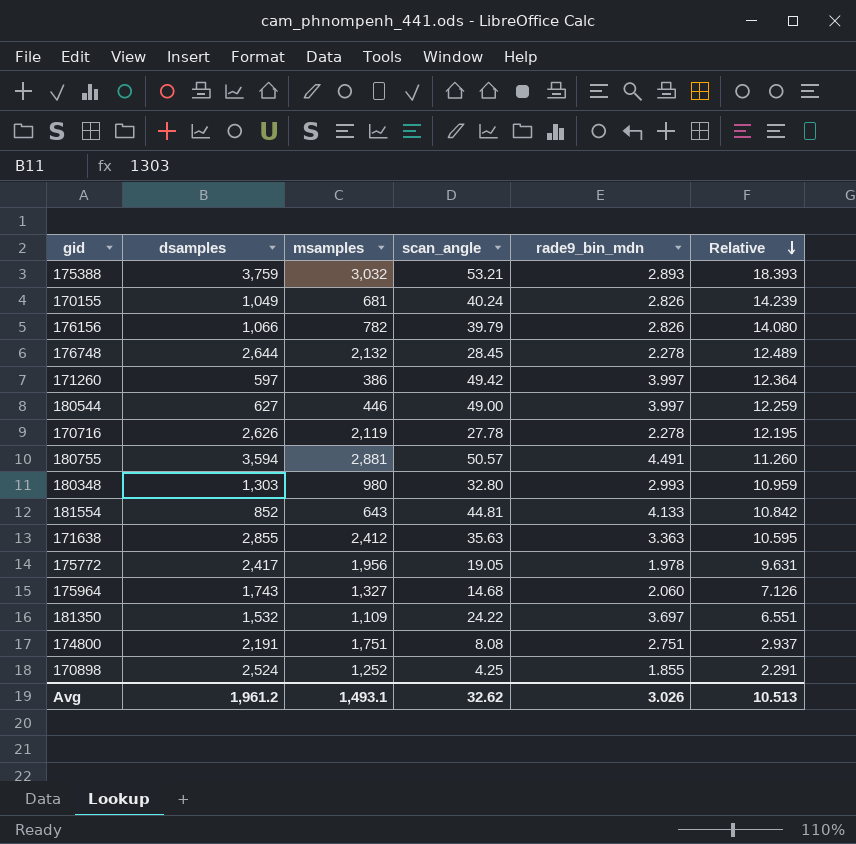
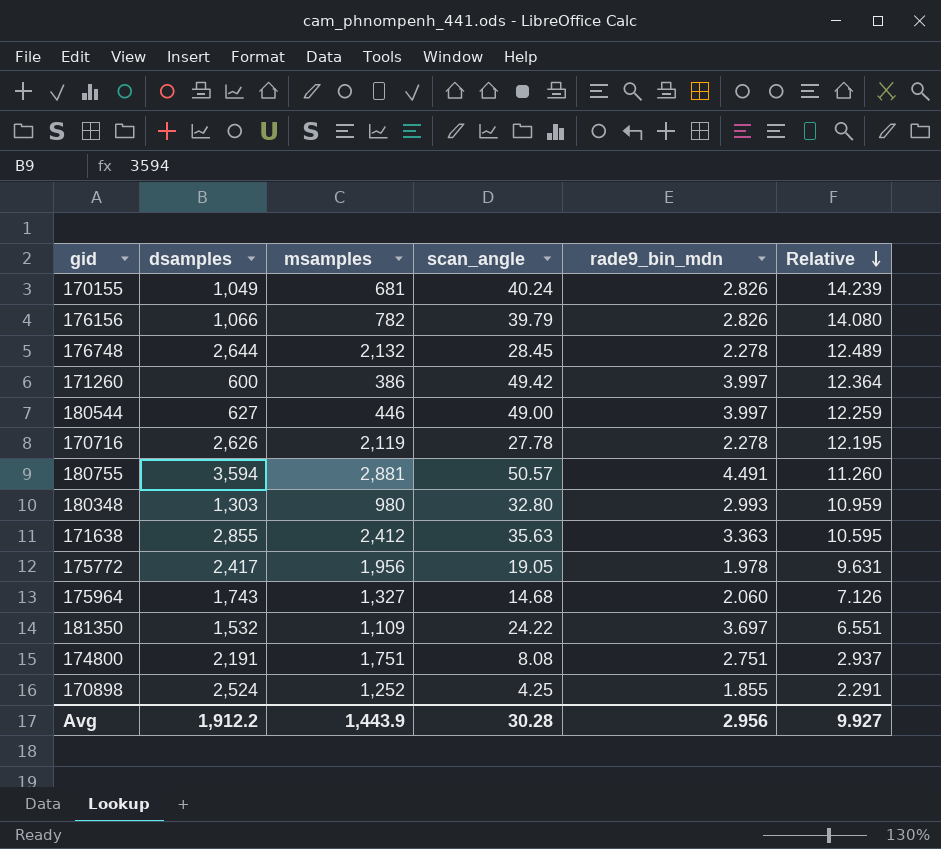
row 175388: 3,759 | 3,032 | 53.21 | 2.893 | 18.393 -> none
row 181554: 852 | 643 | 44.81 | 4.133 | 10.842 -> none
171260 | dsamples: 597 -> 600
Avg | dsamples: 1,961.2 -> 1,912.2
Avg | msamples: 1,493.1 -> 1,443.9
Avg | scan_angle: 32.62 -> 30.28
Avg | rade9_bin_mdn: 3.026 -> 2.956
Avg | Relative: 10.513 -> 9.927

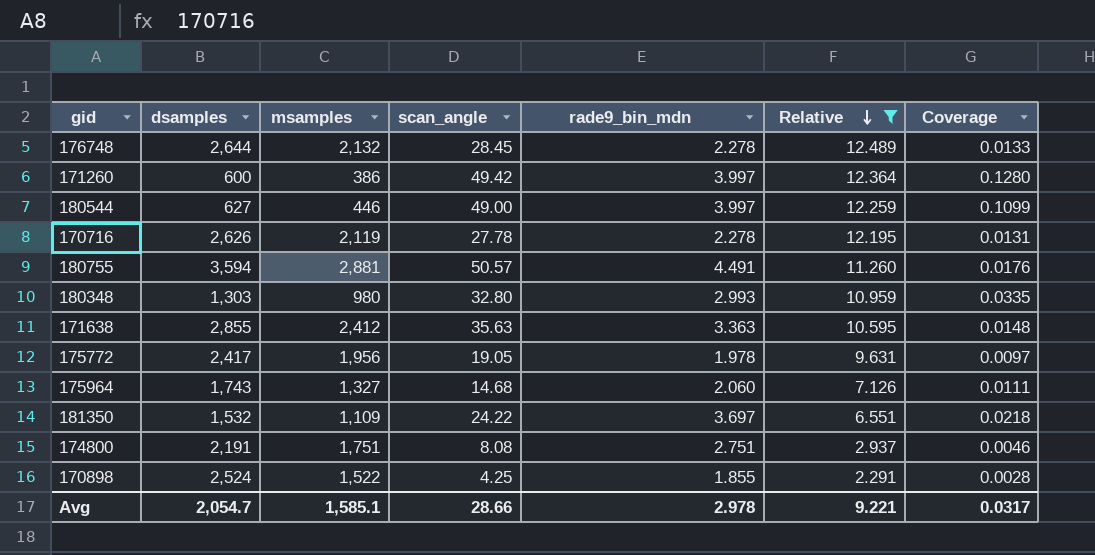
filter: none -> Relative <= 12.489
column Coverage | formula: none -> [scan_angle] / [msamples]
170898 | msamples: 1,252 -> 1,522
Avg | dsamples: 1,912.2 -> 2,054.7
Avg | msamples: 1,443.9 -> 1,585.1
Avg | scan_angle: 30.28 -> 28.66
Avg | rade9_bin_mdn: 2.956 -> 2.978
Avg | Relative: 9.927 -> 9.221

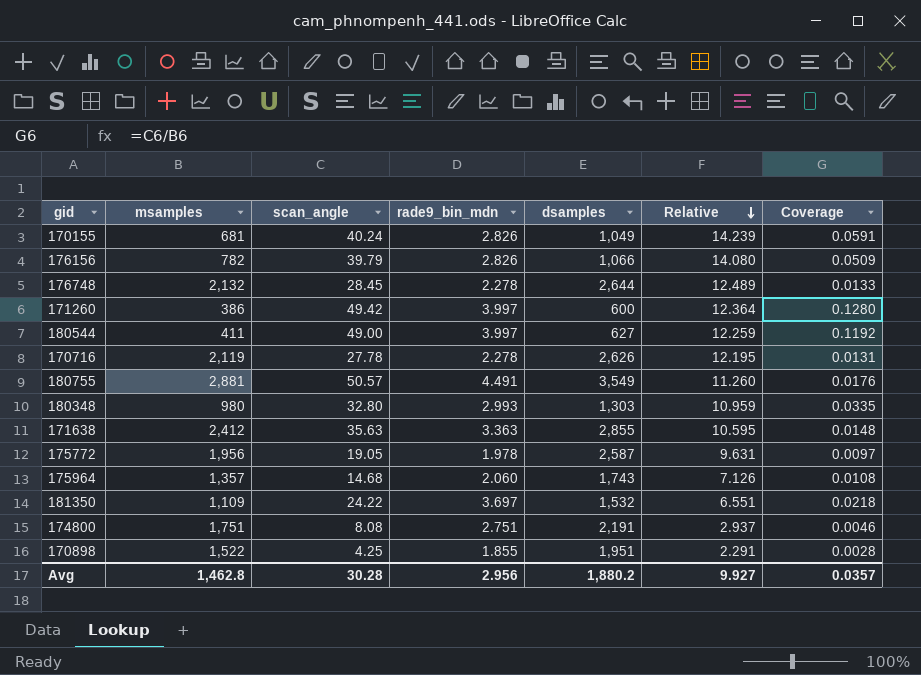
filter: Relative <= 12.489 -> none
column dsamples | position: 2 -> 5
180544 | msamples: 446 -> 411
180544 | Coverage: 0.1099 -> 0.1192
180755 | dsamples: 3,594 -> 3,549
175772 | dsamples: 2,417 -> 2,587
175964 | msamples: 1,327 -> 1,357
175964 | Coverage: 0.0111 -> 0.0108
170898 | dsamples: 2,524 -> 1,951
Avg | msamples: 1,585.1 -> 1,462.8
Avg | scan_angle: 28.66 -> 30.28
Avg | rade9_bin_mdn: 2.978 -> 2.956
Avg | dsamples: 2,054.7 -> 1,880.2
Avg | Relative: 9.221 -> 9.927
Avg | Coverage: 0.0317 -> 0.0357

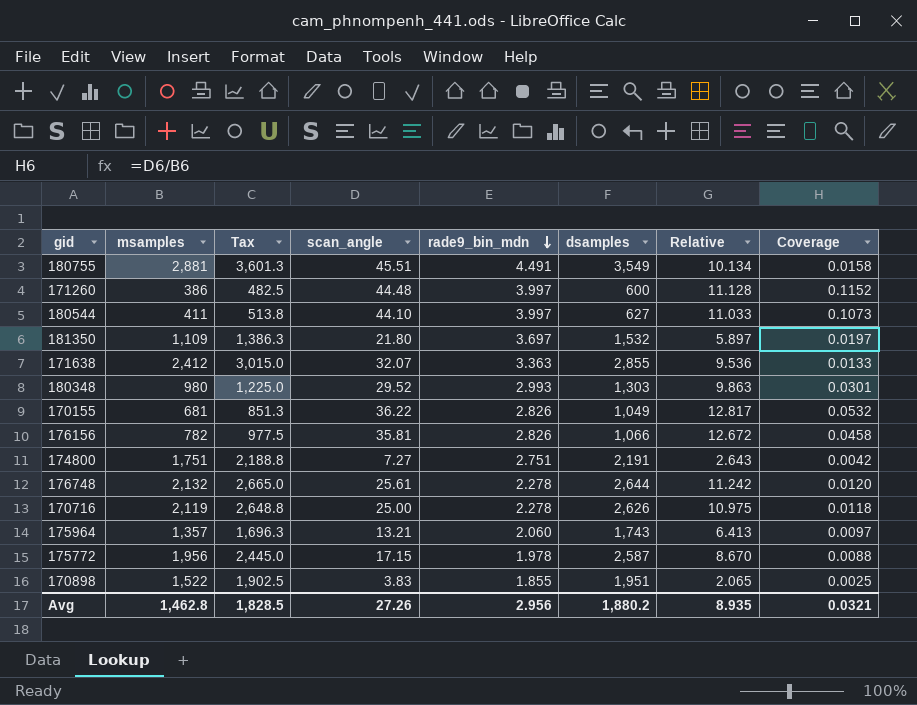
row order: Relative descending -> rade9_bin_mdn descending
column Tax | formula: none -> [msamples] * 1.25
180755 | scan_angle: 50.57 -> 45.51
180755 | Relative: 11.260 -> 10.134
180755 | Coverage: 0.0176 -> 0.0158
171260 | scan_angle: 49.42 -> 44.48
171260 | Relative: 12.364 -> 11.128
171260 | Coverage: 0.1280 -> 0.1152
180544 | scan_angle: 49.00 -> 44.10
180544 | Relative: 12.259 -> 11.033
180544 | Coverage: 0.1192 -> 0.1073
181350 | scan_angle: 24.22 -> 21.80
181350 | Relative: 6.551 -> 5.897
181350 | Coverage: 0.0218 -> 0.0197
171638 | scan_angle: 35.63 -> 32.07
171638 | Relative: 10.595 -> 9.536
171638 | Coverage: 0.0148 -> 0.0133
180348 | scan_angle: 32.80 -> 29.52
180348 | Relative: 10.959 -> 9.863
180348 | Coverage: 0.0335 -> 0.0301
170155 | scan_angle: 40.24 -> 36.22
170155 | Relative: 14.239 -> 12.817
170155 | Coverage: 0.0591 -> 0.0532
176156 | scan_angle: 39.79 -> 35.81
176156 | Relative: 14.080 -> 12.672
176156 | Coverage: 0.0509 -> 0.0458
174800 | scan_angle: 8.08 -> 7.27
174800 | Relative: 2.937 -> 2.643
174800 | Coverage: 0.0046 -> 0.0042
176748 | scan_angle: 28.45 -> 25.61
176748 | Relative: 12.489 -> 11.242
176748 | Coverage: 0.0133 -> 0.0120
170716 | scan_angle: 27.78 -> 25.00
170716 | Relative: 12.195 -> 10.975
170716 | Coverage: 0.0131 -> 0.0118
175964 | scan_angle: 14.68 -> 13.21
175964 | Relative: 7.126 -> 6.413
175964 | Coverage: 0.0108 -> 0.0097
175772 | scan_angle: 19.05 -> 17.15
175772 | Relative: 9.631 -> 8.670
175772 | Coverage: 0.0097 -> 0.0088
170898 | scan_angle: 4.25 -> 3.83
170898 | Relative: 2.291 -> 2.065
170898 | Coverage: 0.0028 -> 0.0025
Avg | scan_angle: 30.28 -> 27.26
Avg | Relative: 9.927 -> 8.935
Avg | Coverage: 0.0357 -> 0.0321

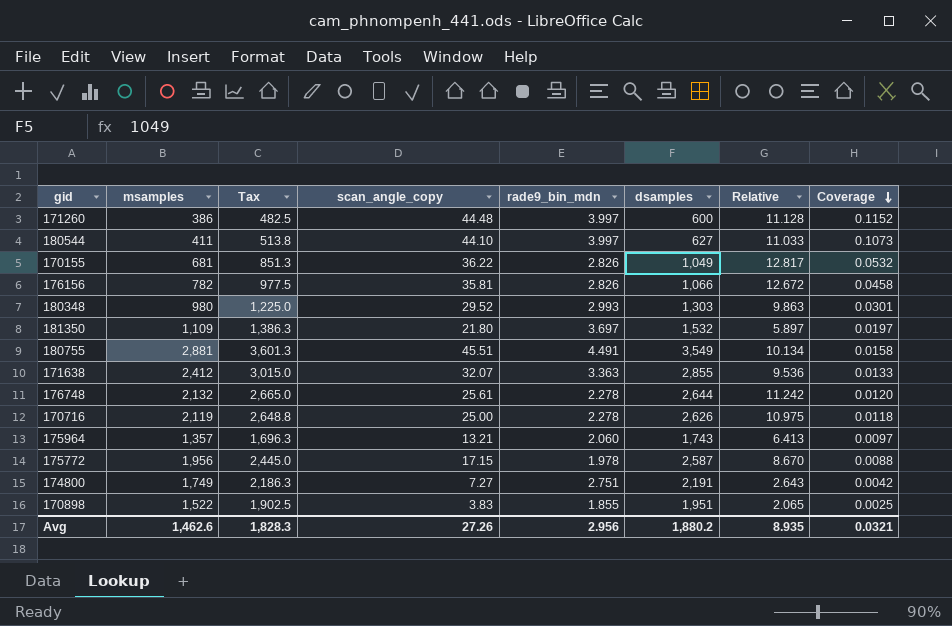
row order: rade9_bin_mdn descending -> Coverage descending
column name: scan_angle -> scan_angle_copy
174800 | msamples: 1,751 -> 1,749
174800 | Tax: 2,188.8 -> 2,186.3
Avg | msamples: 1,462.8 -> 1,462.6
Avg | Tax: 1,828.5 -> 1,828.3

